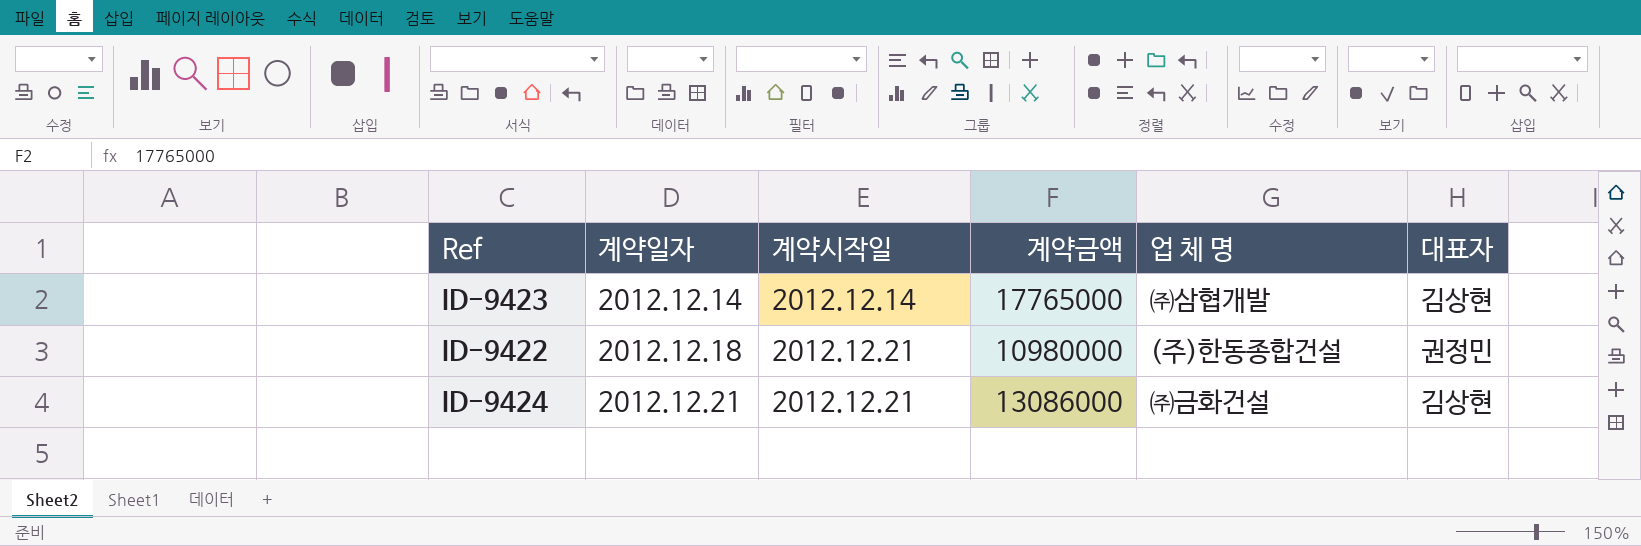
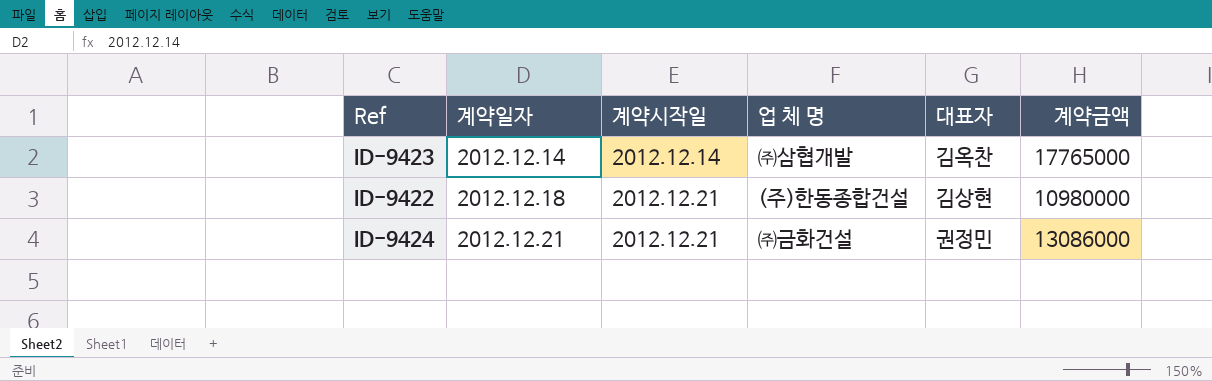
column 계약금액 | position: 4 -> 6
ID-9423 | 대표자: 김상현 -> 김옥찬
ID-9422 | 대표자: 권정민 -> 김상현
ID-9424 | 대표자: 김상현 -> 권정민

